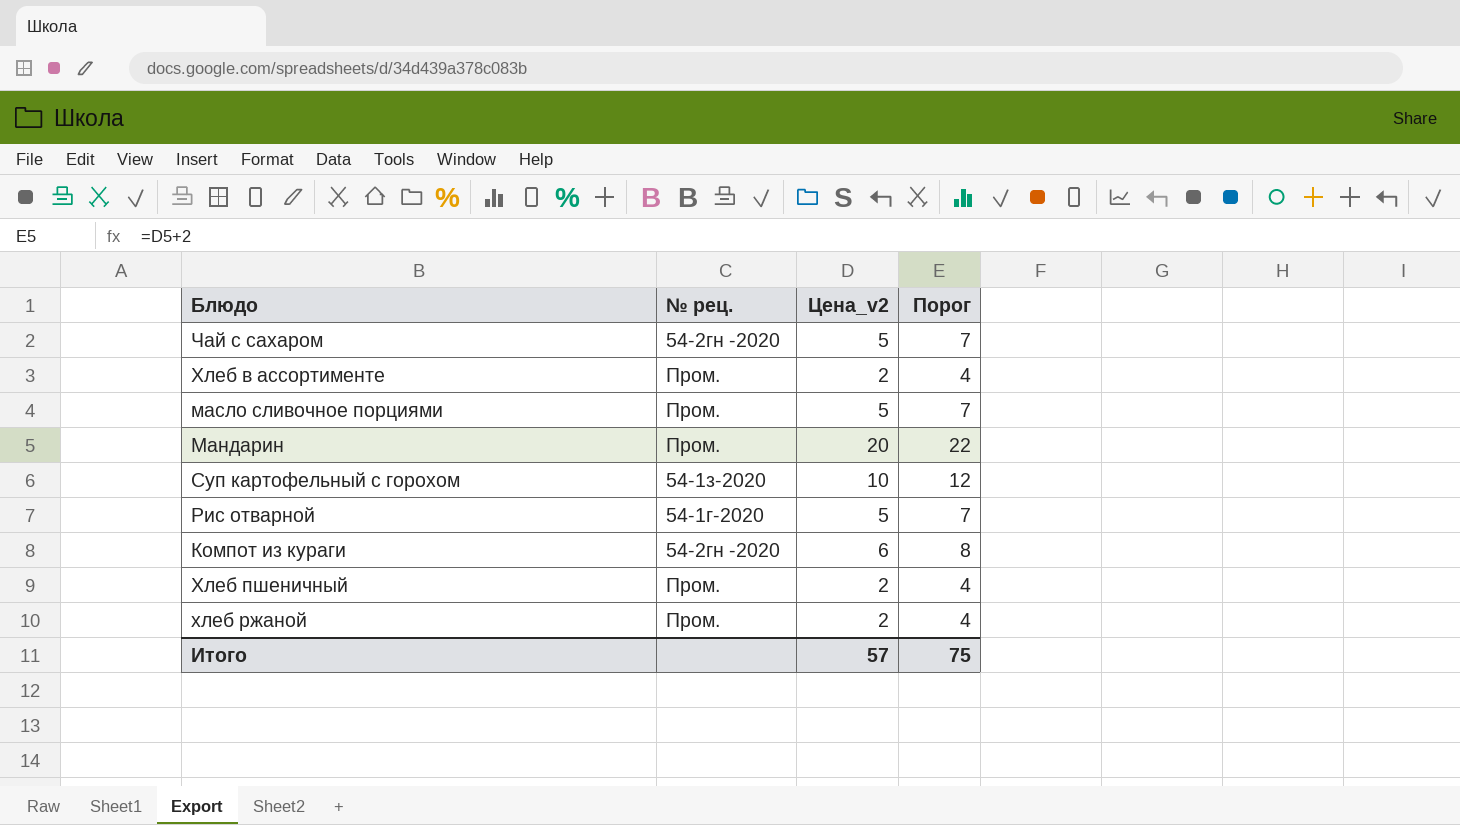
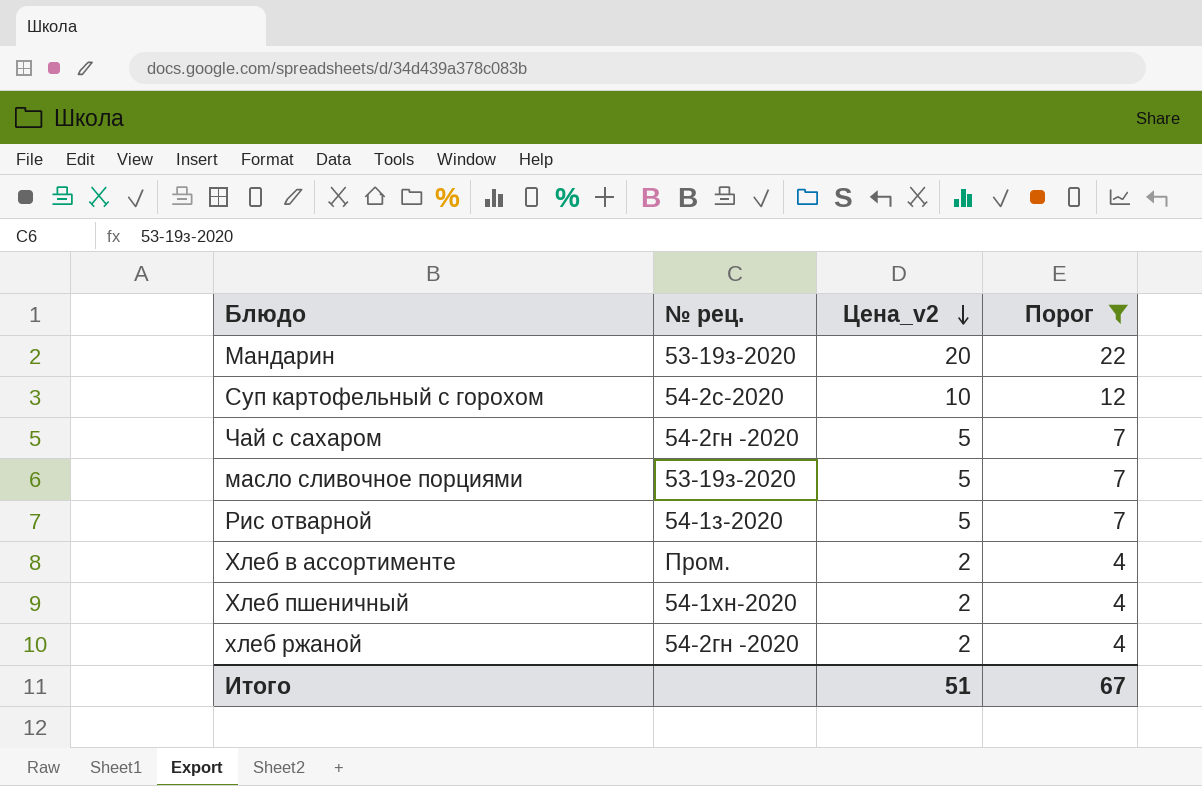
filter: none -> Порог != 8
row order: none -> Цена_v2 descending
Мандарин | № рец.: Пром. -> 53-19з-2020
Суп картофельный с горохом | № рец.: 54-1з-2020 -> 54-2с-2020
масло сливочное порциями | № рец.: Пром. -> 53-19з-2020
Рис отварной | № рец.: 54-1г-2020 -> 54-1з-2020
Хлеб пшеничный | № рец.: Пром. -> 54-1хн-2020
хлеб ржаной | № рец.: Пром. -> 54-2гн -2020
Итого | Цена_v2: 57 -> 51
Итого | Порог: 75 -> 67

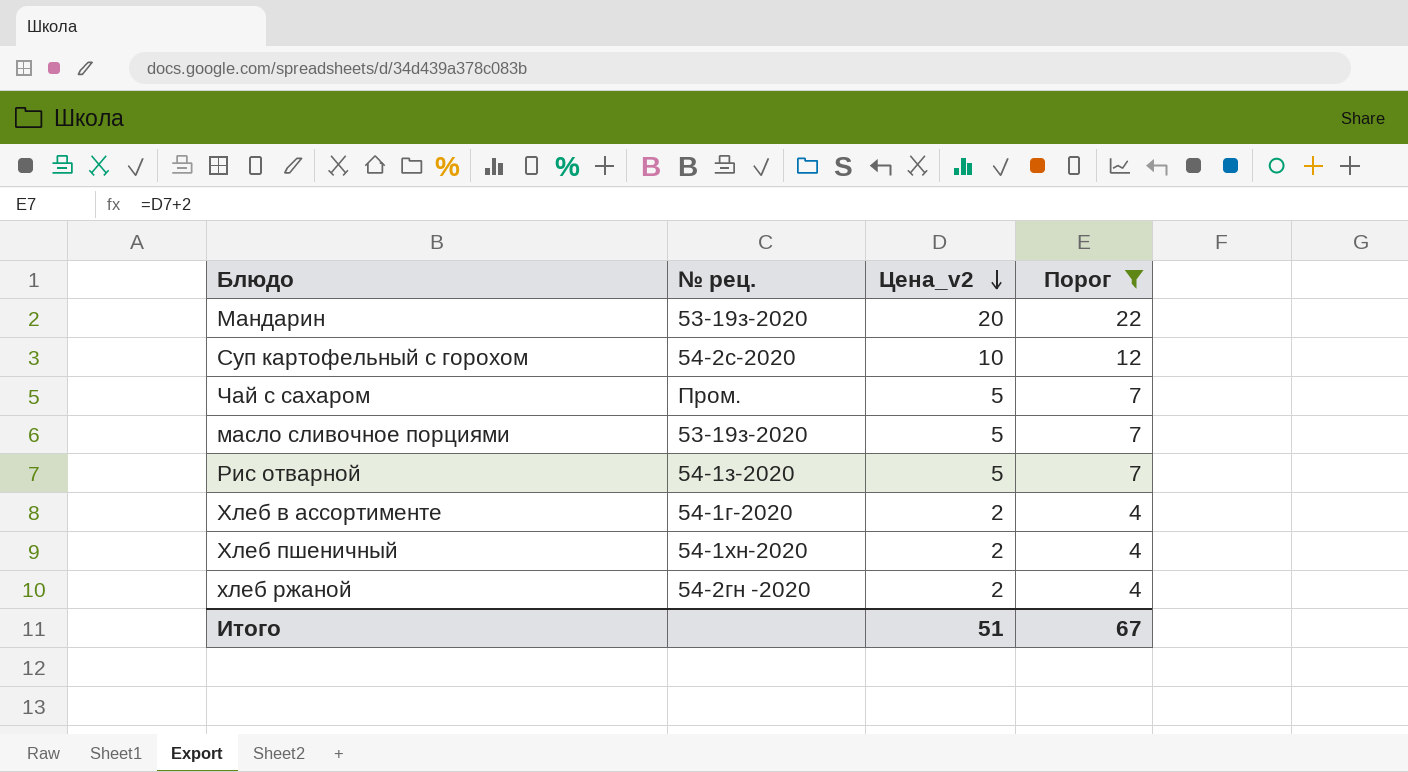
Чай с сахаром | № рец.: 54-2гн -2020 -> Пром.
Хлеб в ассортименте | № рец.: Пром. -> 54-1г-2020

